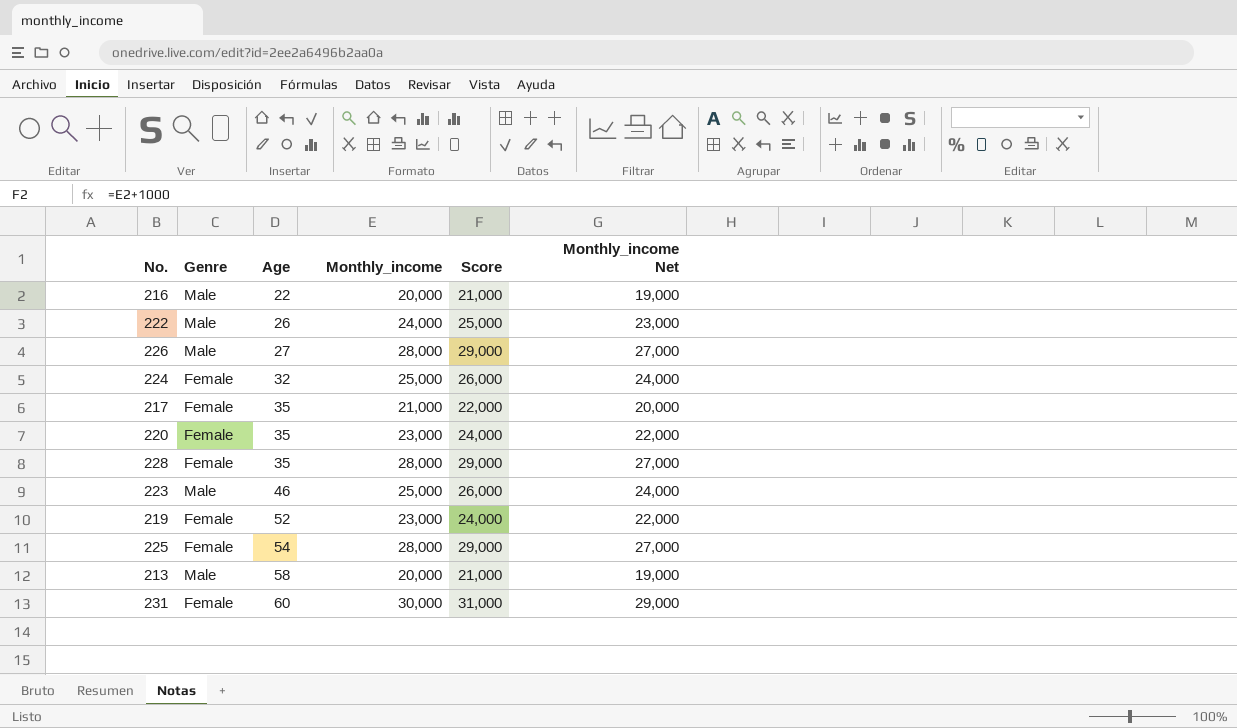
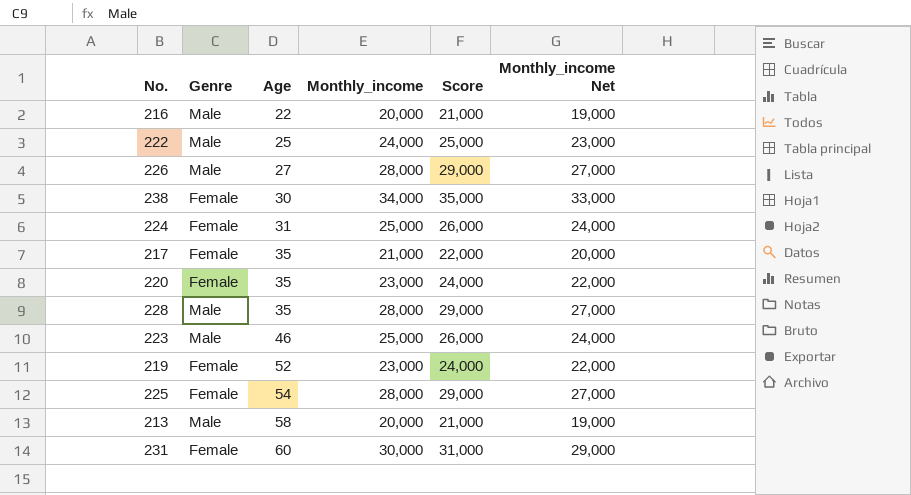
222 | Age: 26 -> 25
row 238: none -> Female | 30 | 34,000 | 35,000 | 33,000
224 | Age: 32 -> 31
228 | Genre: Female -> Male

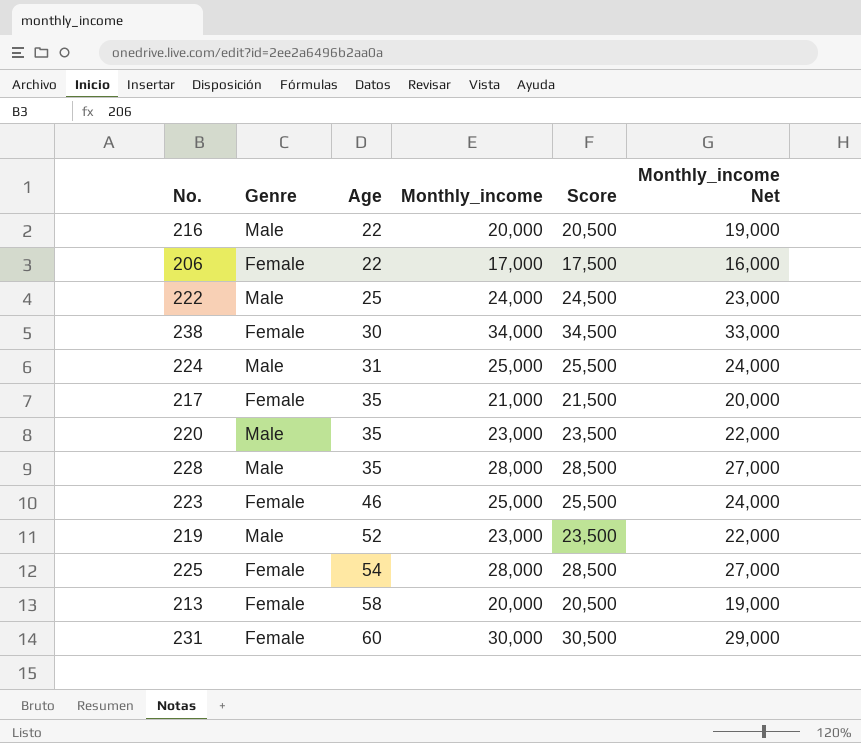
column Score | formula: [Monthly_income] + 1000 -> [Monthly_income] + 500
row 226: Male | 27 | 28,000 | 29,000 | 27,000 -> none
row 206: none -> Female | 22 | 17,000 | 17,500 | 16,000
224 | Genre: Female -> Male
220 | Genre: Female -> Male
223 | Genre: Male -> Female
219 | Genre: Female -> Male
213 | Genre: Male -> Female

